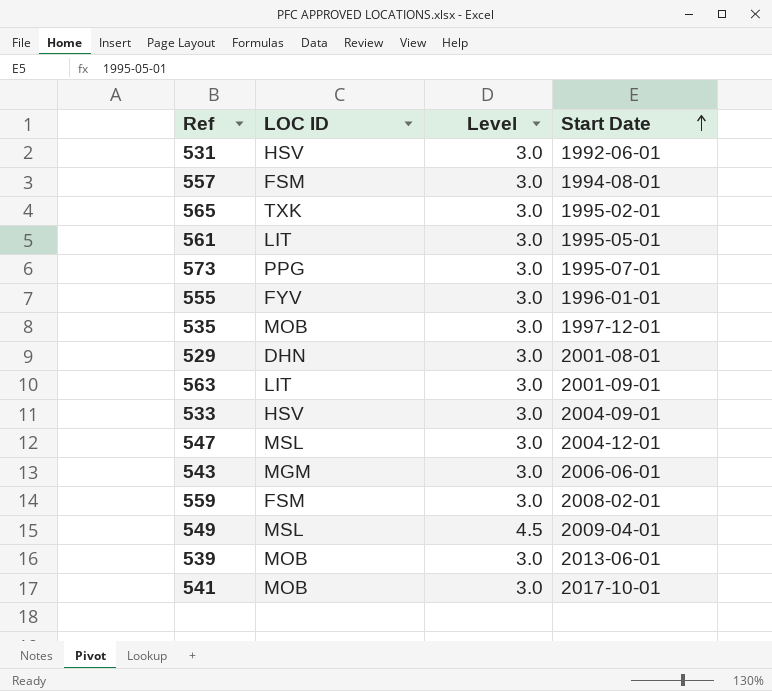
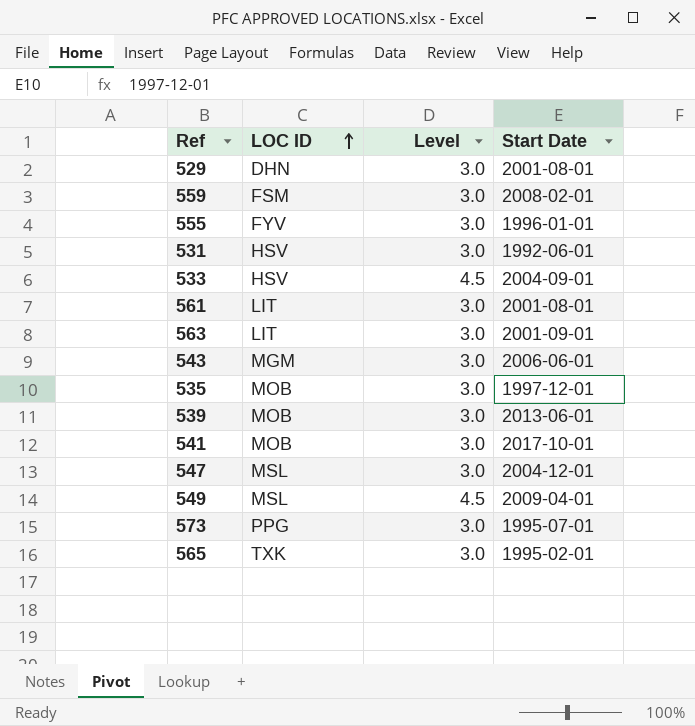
row order: Start Date ascending -> LOC ID ascending
row 557: FSM | 3.0 | 1994-08-01 -> none
533 | Level: 3.0 -> 4.5
561 | Start Date: 1995-05-01 -> 2001-08-01

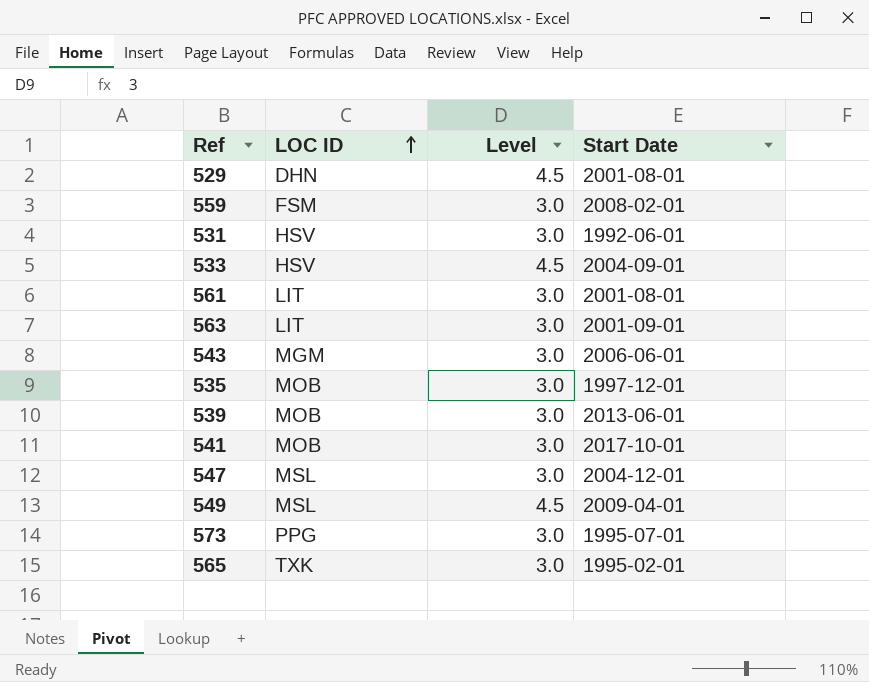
row 555: FYV | 3.0 | 1996-01-01 -> none
529 | Level: 3.0 -> 4.5

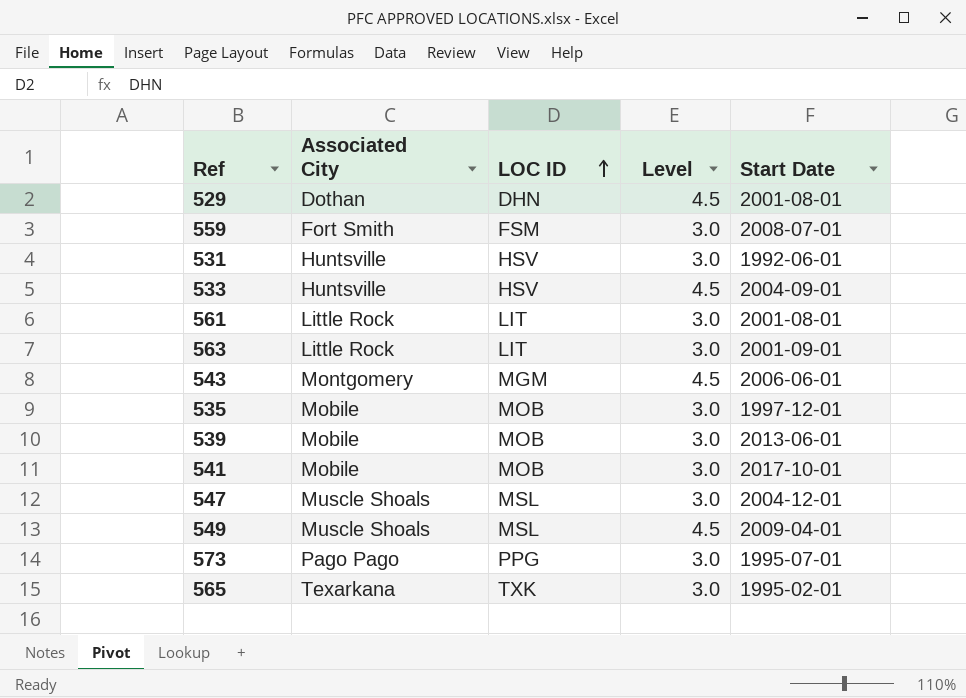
column Associated City | position: none -> 2
559 | Start Date: 2008-02-01 -> 2008-07-01
543 | Level: 3.0 -> 4.5

